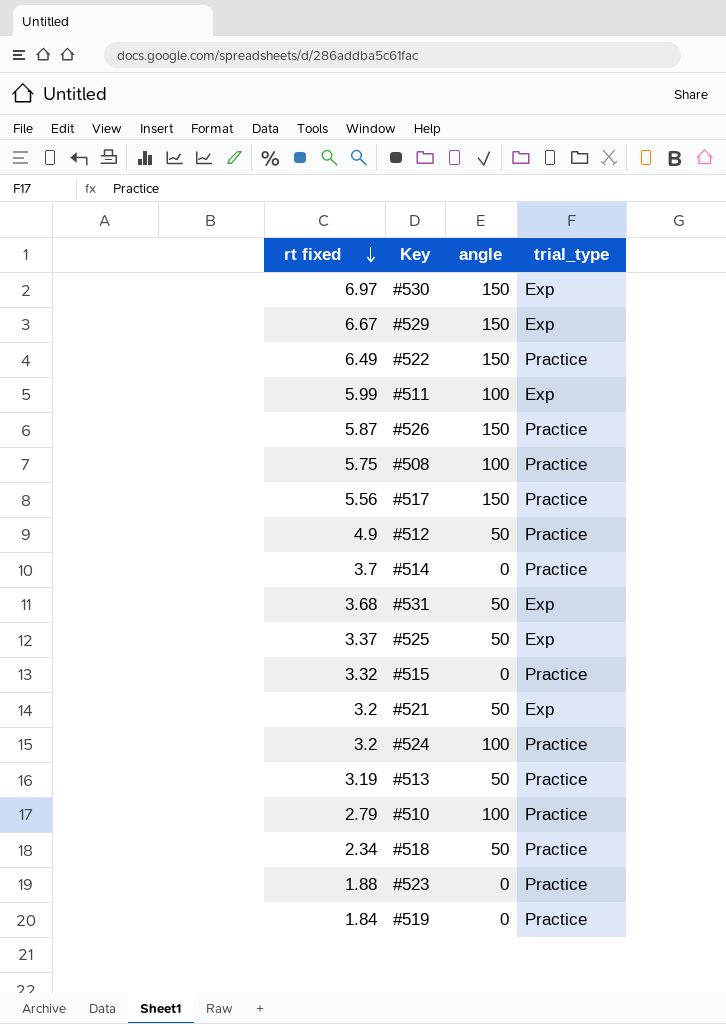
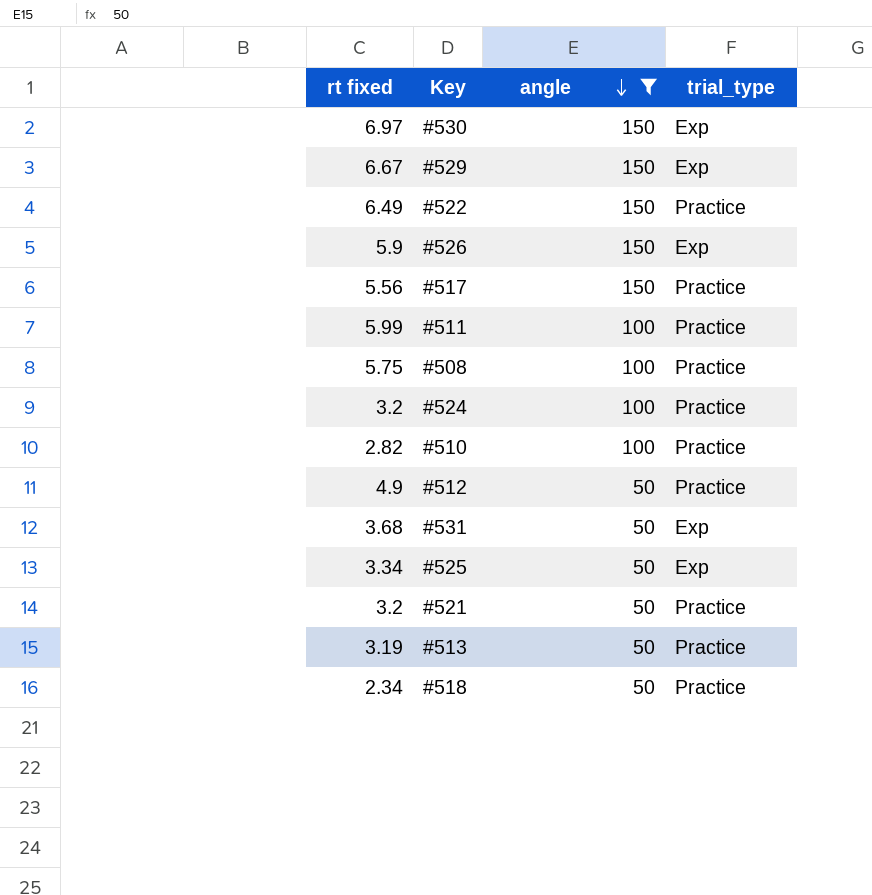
filter: none -> angle != 0
row order: rt fixed descending -> angle descending
#526 | rt fixed: 5.87 -> 5.9
#526 | trial_type: Practice -> Exp
#511 | trial_type: Exp -> Practice
#510 | rt fixed: 2.79 -> 2.82
#525 | rt fixed: 3.37 -> 3.34
#521 | trial_type: Exp -> Practice

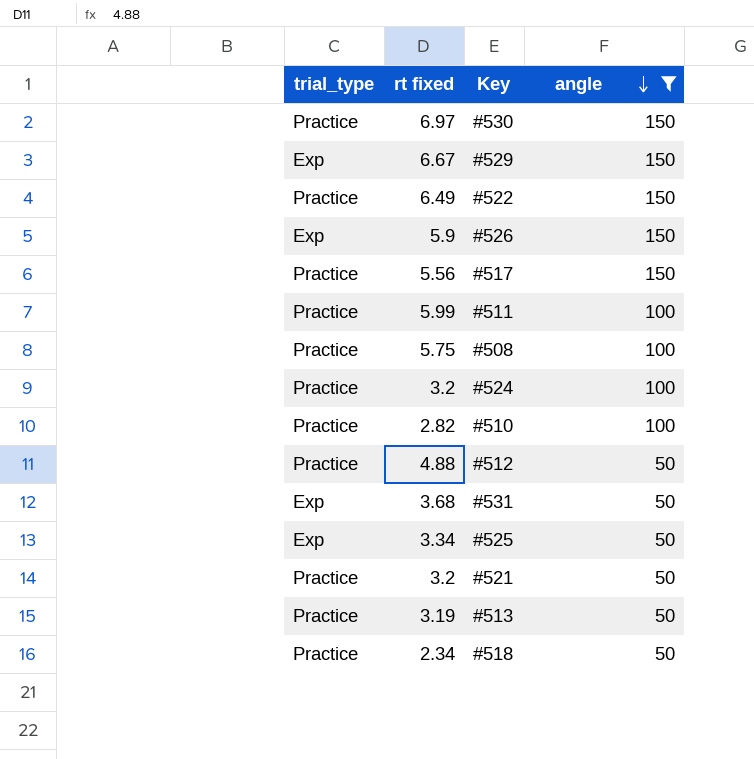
column trial_type | position: 4 -> 1
#530 | trial_type: Exp -> Practice
#512 | rt fixed: 4.9 -> 4.88

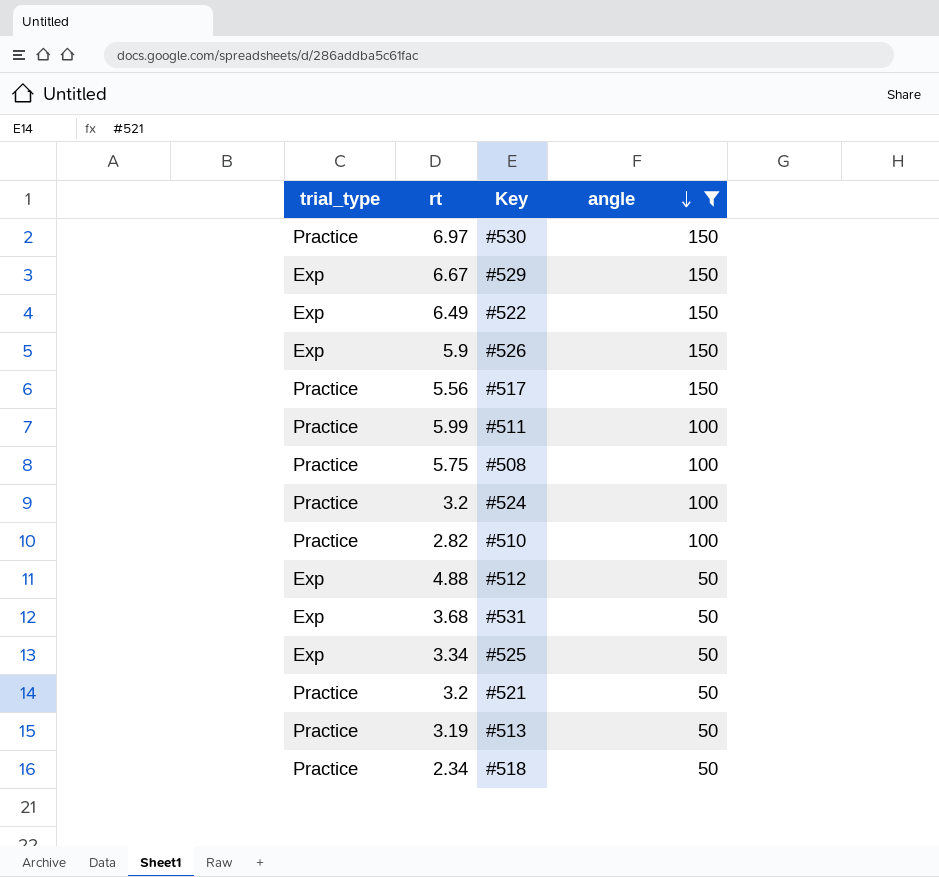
column name: rt fixed -> rt
#522 | trial_type: Practice -> Exp
#512 | trial_type: Practice -> Exp

